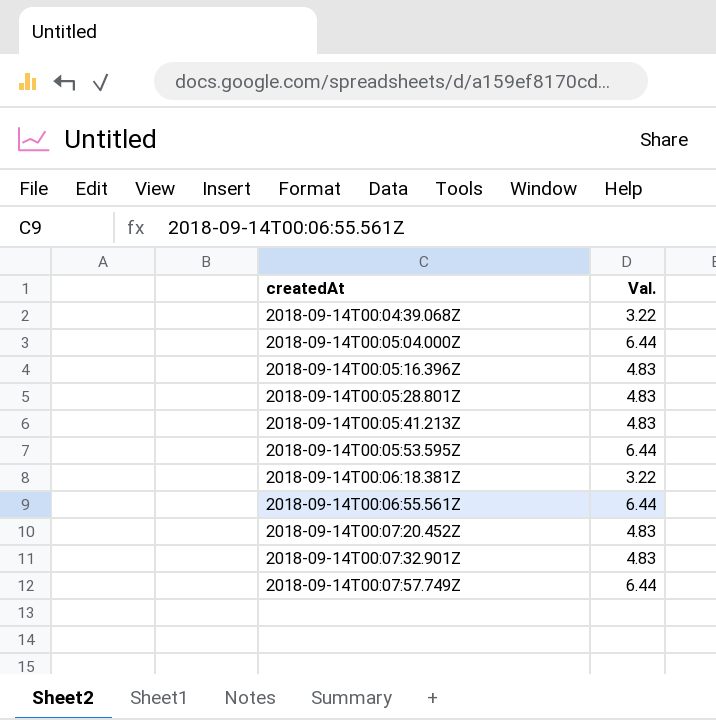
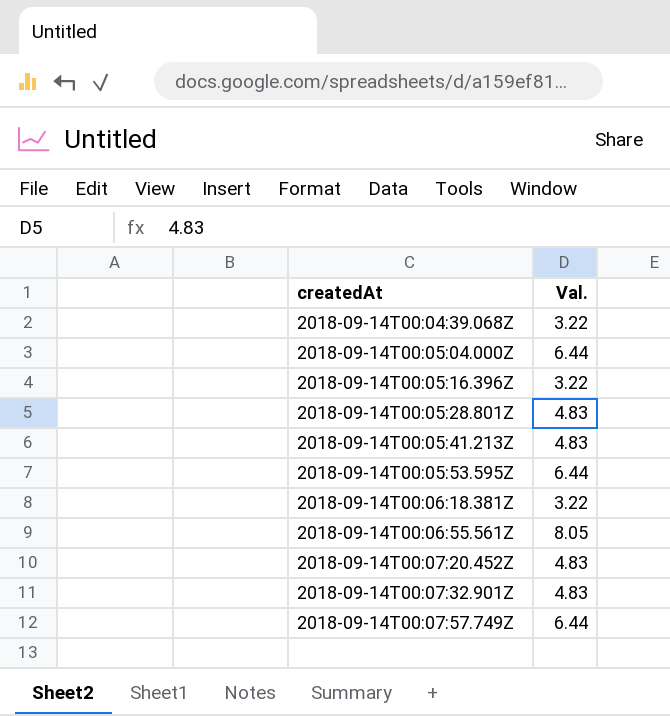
2018-09-14T00:05:16.396Z | Val.: 4.83 -> 3.22
2018-09-14T00:06:55.561Z | Val.: 6.44 -> 8.05

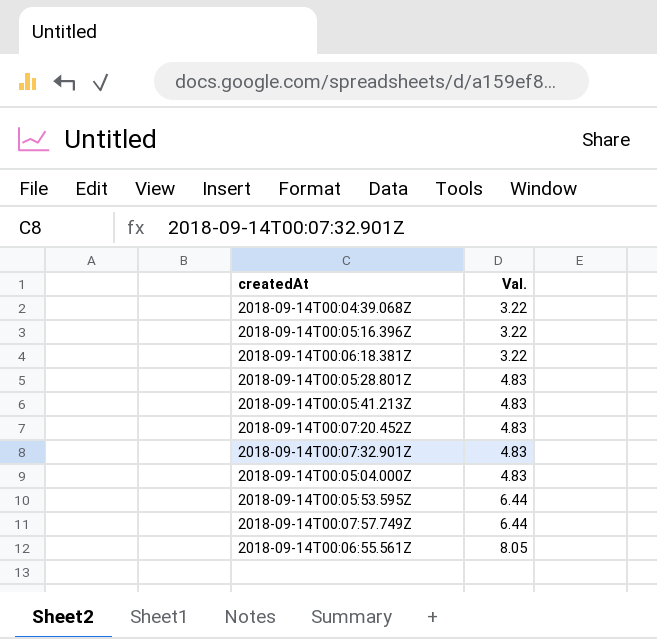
row order: createdAt ascending -> Val. ascending
2018-09-14T00:05:04.000Z | Val.: 6.44 -> 4.83

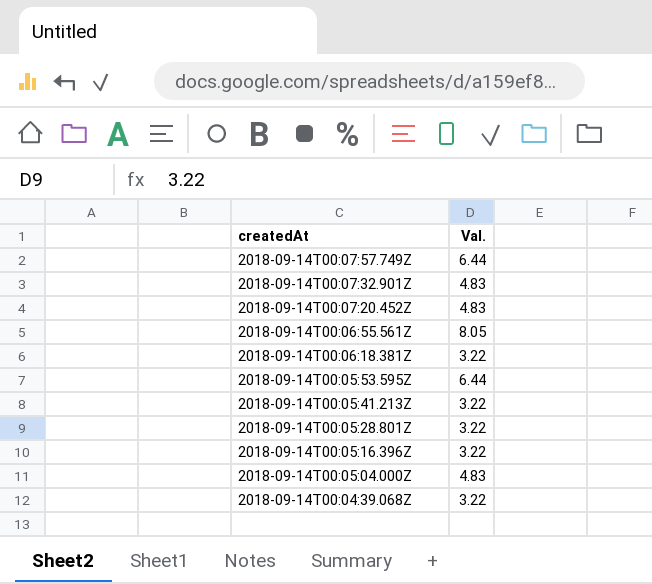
row order: Val. ascending -> createdAt descending
2018-09-14T00:05:41.213Z | Val.: 4.83 -> 3.22
2018-09-14T00:05:28.801Z | Val.: 4.83 -> 3.22

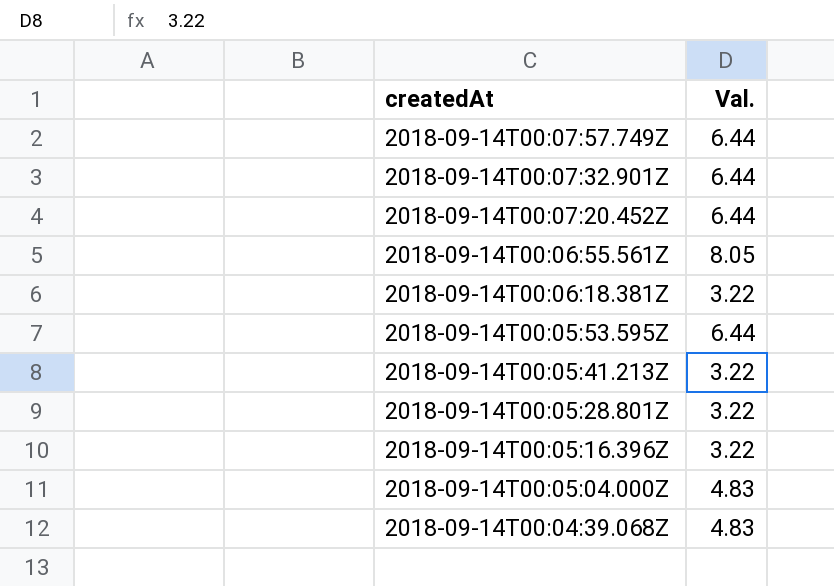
2018-09-14T00:07:32.901Z | Val.: 4.83 -> 6.44
2018-09-14T00:07:20.452Z | Val.: 4.83 -> 6.44
2018-09-14T00:04:39.068Z | Val.: 3.22 -> 4.83

